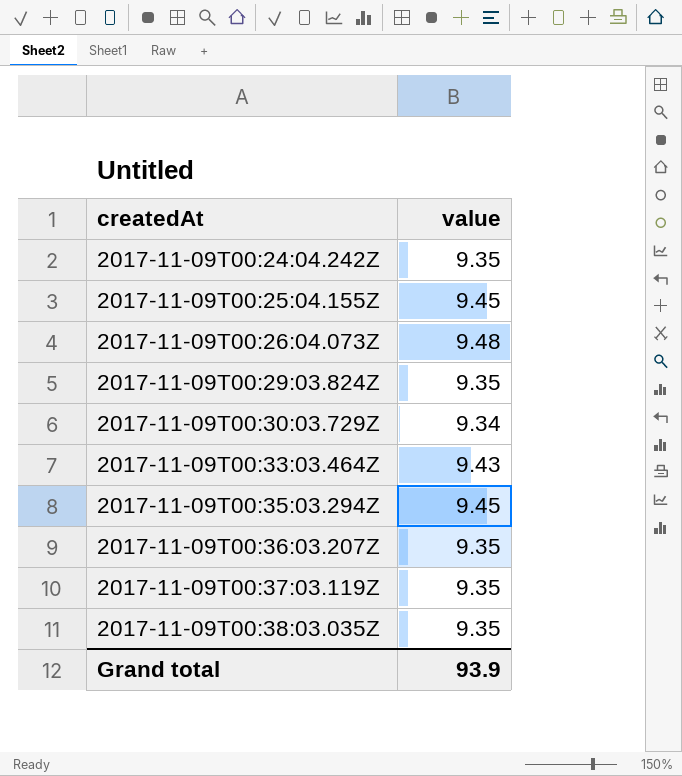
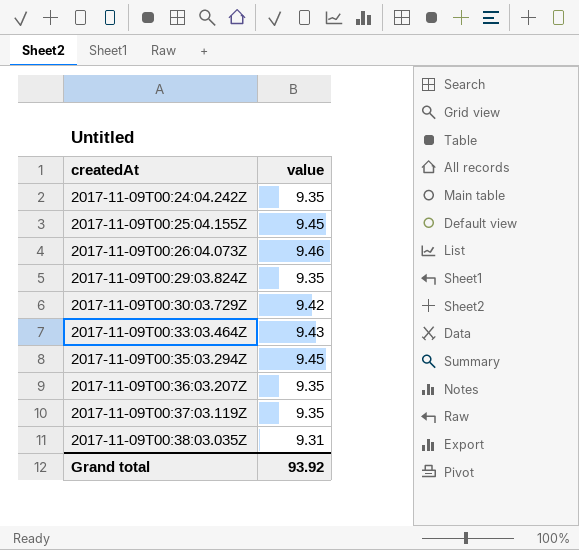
2017-11-09T00:26:04.073Z | value: 9.48 -> 9.46
2017-11-09T00:30:03.729Z | value: 9.34 -> 9.42
2017-11-09T00:38:03.035Z | value: 9.35 -> 9.31
Grand total | value: 93.9 -> 93.92

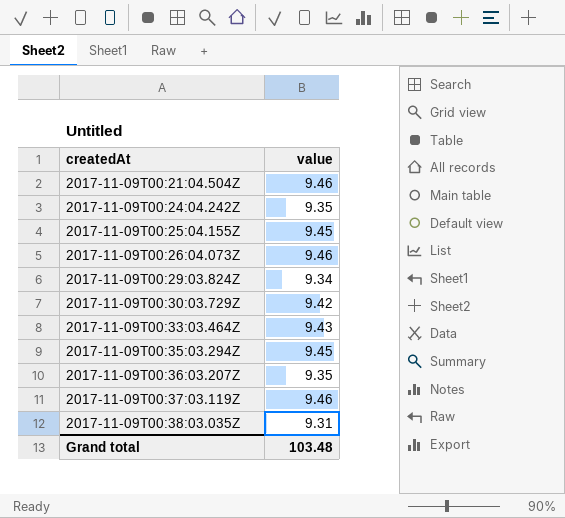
row 2017-11-09T00:21:04.504Z: none -> 9.46
2017-11-09T00:29:03.824Z | value: 9.35 -> 9.34
2017-11-09T00:37:03.119Z | value: 9.35 -> 9.46
Grand total | value: 93.92 -> 103.48

